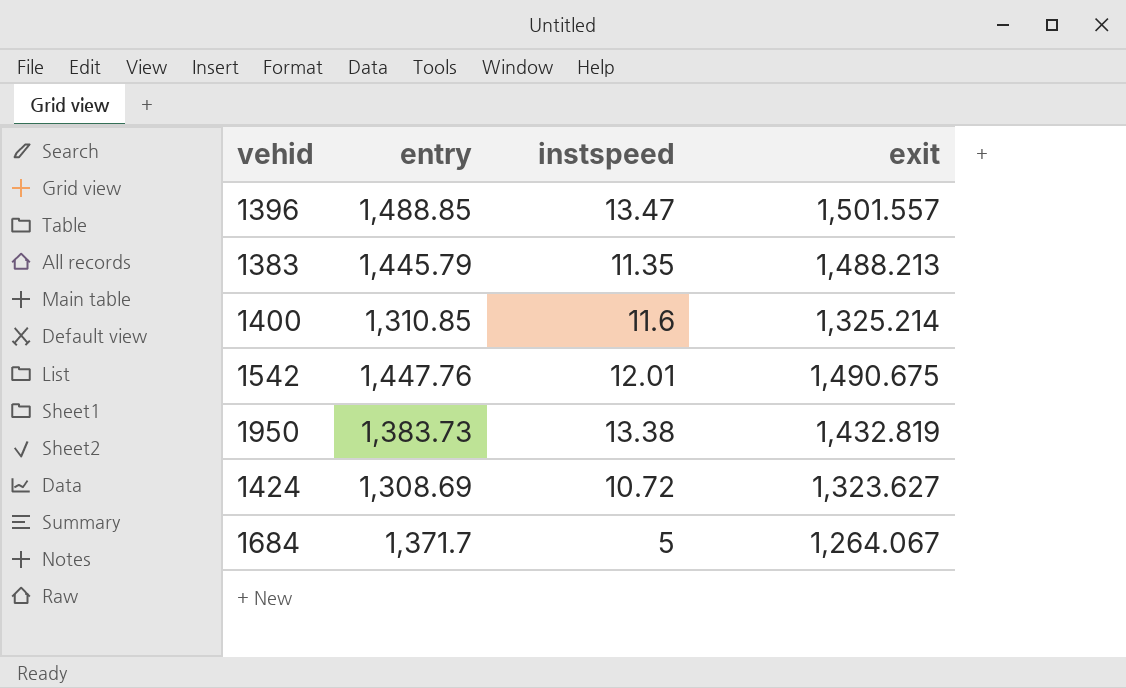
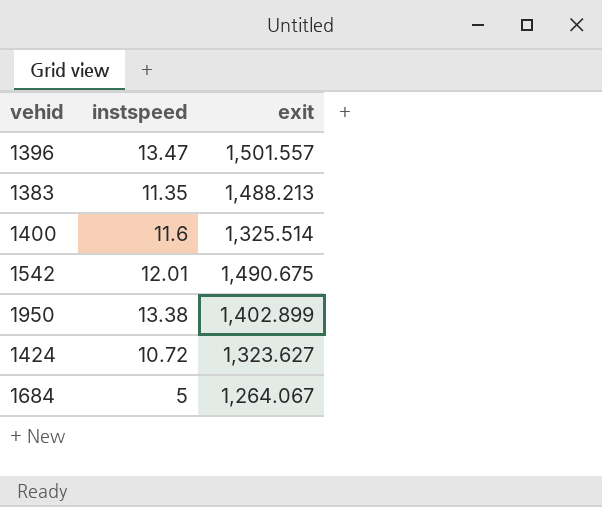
column entry | position: 2 -> none
1400 | exit: 1,325.214 -> 1,325.514
1950 | exit: 1,432.819 -> 1,402.899

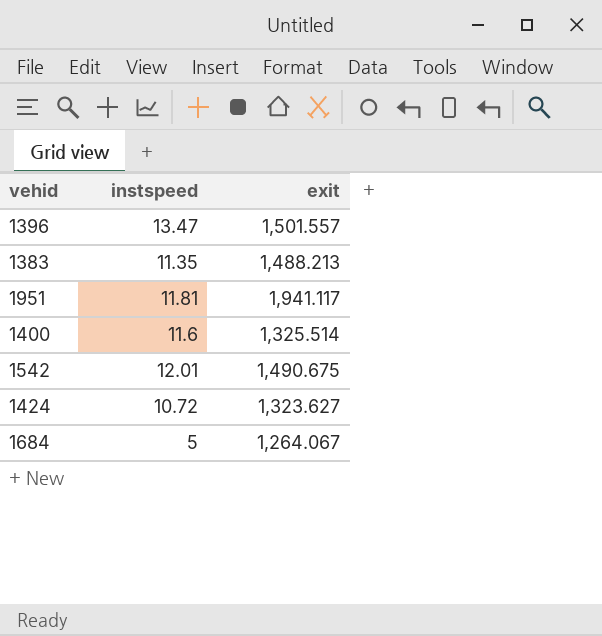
row 1950: 13.38 | 1,402.899 -> none
row 1951: none -> 11.81 | 1,941.117

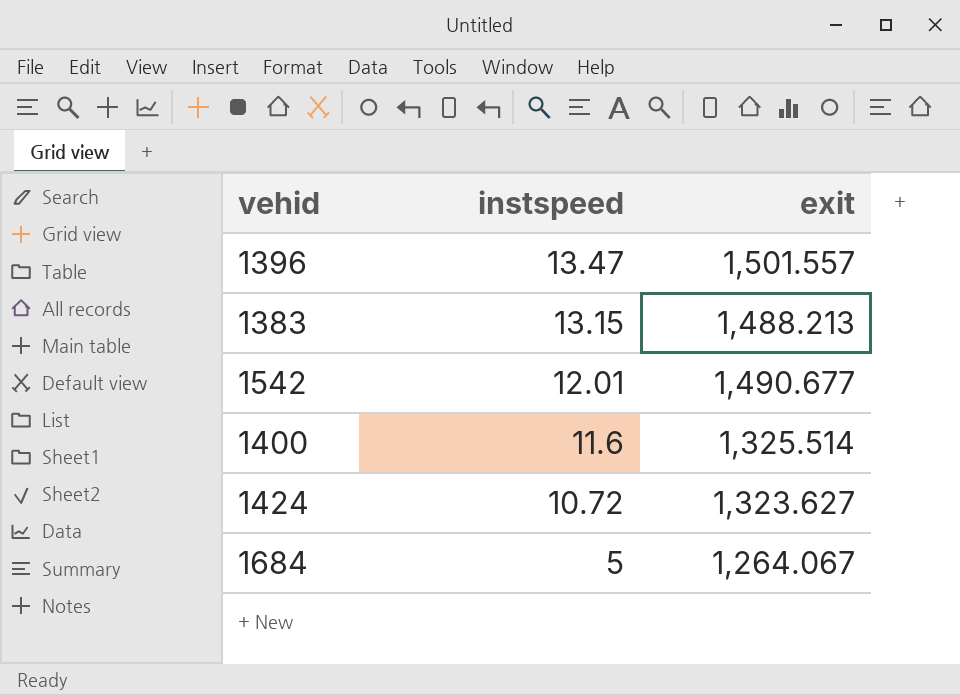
row order: none -> instspeed descending
row 1951: 11.81 | 1,941.117 -> none
1383 | instspeed: 11.35 -> 13.15
1542 | exit: 1,490.675 -> 1,490.677

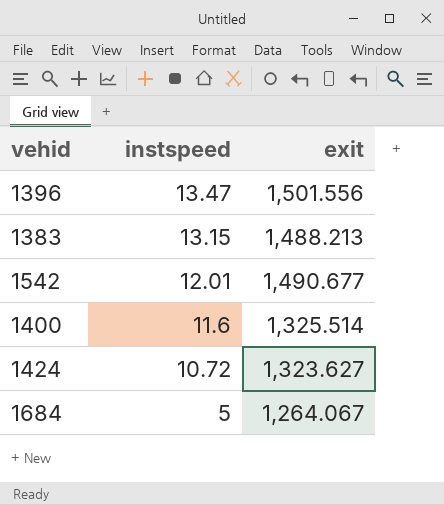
1396 | exit: 1,501.557 -> 1,501.556

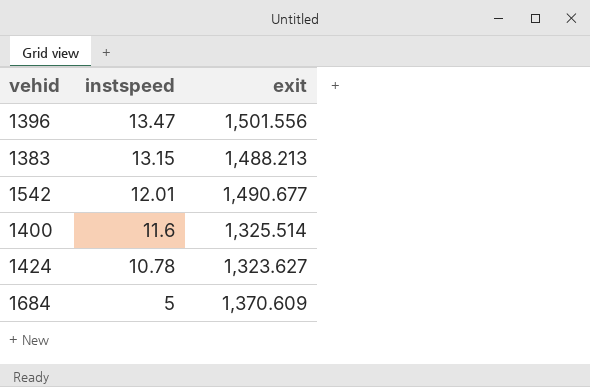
1424 | instspeed: 10.72 -> 10.78
1684 | exit: 1,264.067 -> 1,370.609

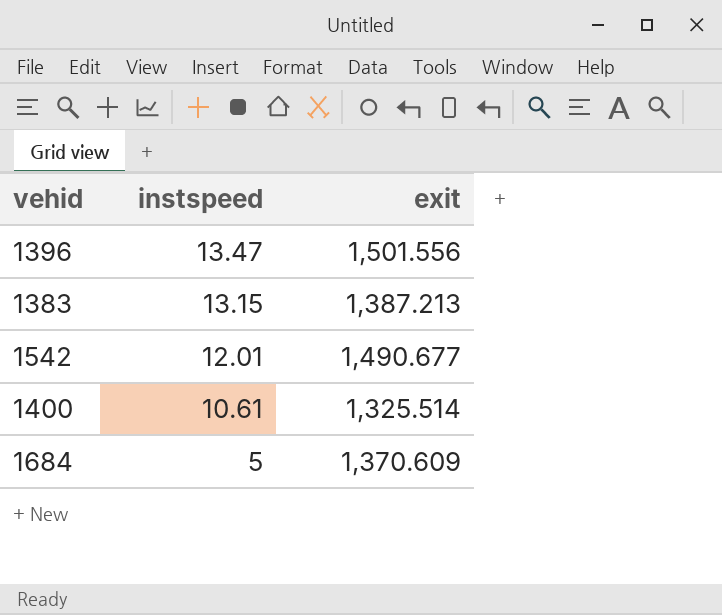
row 1424: 10.78 | 1,323.627 -> none
1383 | exit: 1,488.213 -> 1,387.213
1400 | instspeed: 11.6 -> 10.61

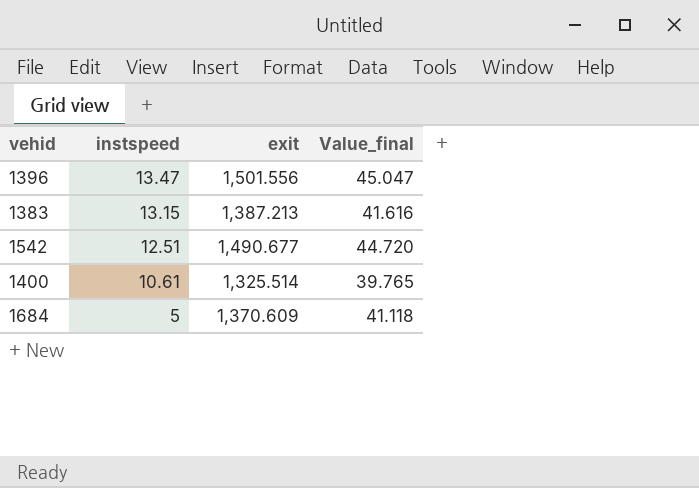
column Value_final | formula: none -> [exit] * 0.03
1542 | instspeed: 12.01 -> 12.51

